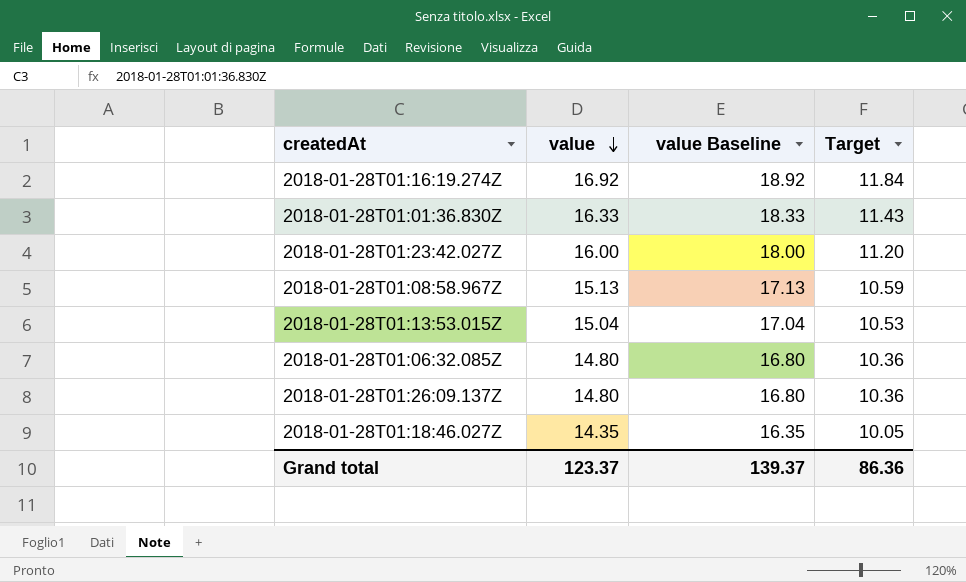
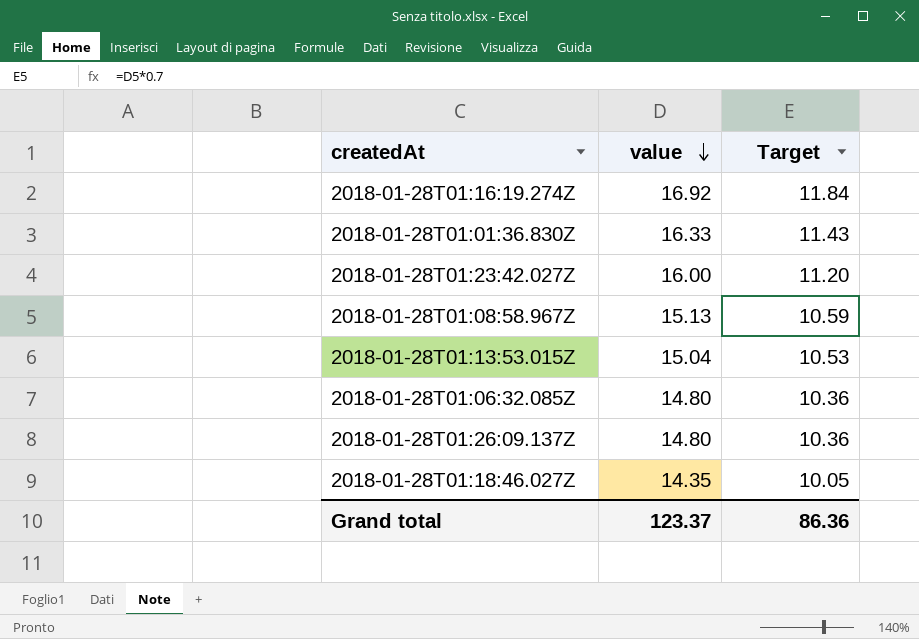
column value Baseline | formula: [value] + 2 -> none

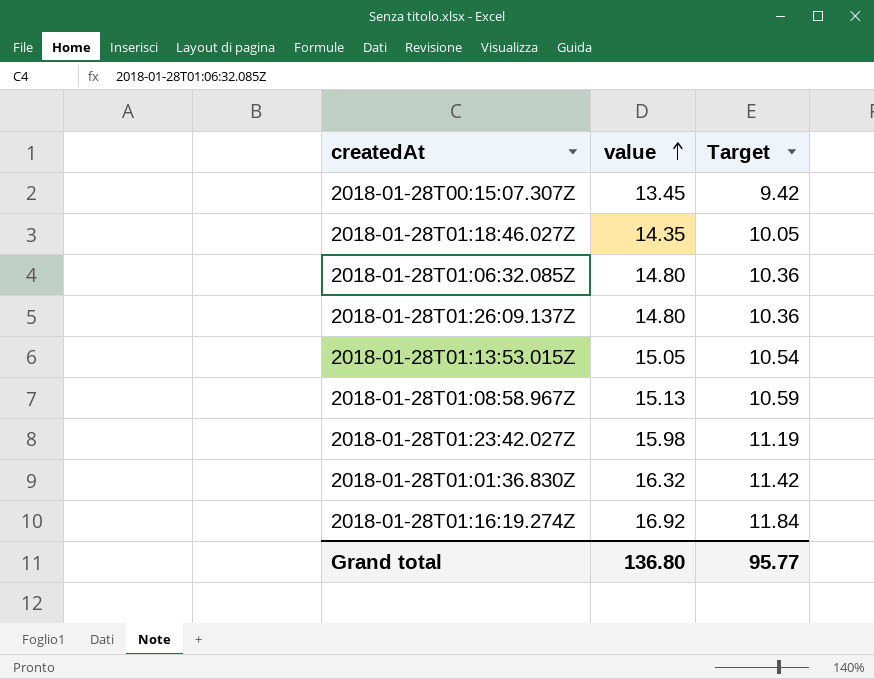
row order: value descending -> value ascending
row 2018-01-28T00:15:07.307Z: none -> 13.45 | 9.42
2018-01-28T01:13:53.015Z | value: 15.04 -> 15.05
2018-01-28T01:13:53.015Z | Target: 10.53 -> 10.54
2018-01-28T01:23:42.027Z | value: 16.00 -> 15.98
2018-01-28T01:23:42.027Z | Target: 11.20 -> 11.19
2018-01-28T01:01:36.830Z | value: 16.33 -> 16.32
2018-01-28T01:01:36.830Z | Target: 11.43 -> 11.42
Grand total | value: 123.37 -> 136.80
Grand total | Target: 86.36 -> 95.77

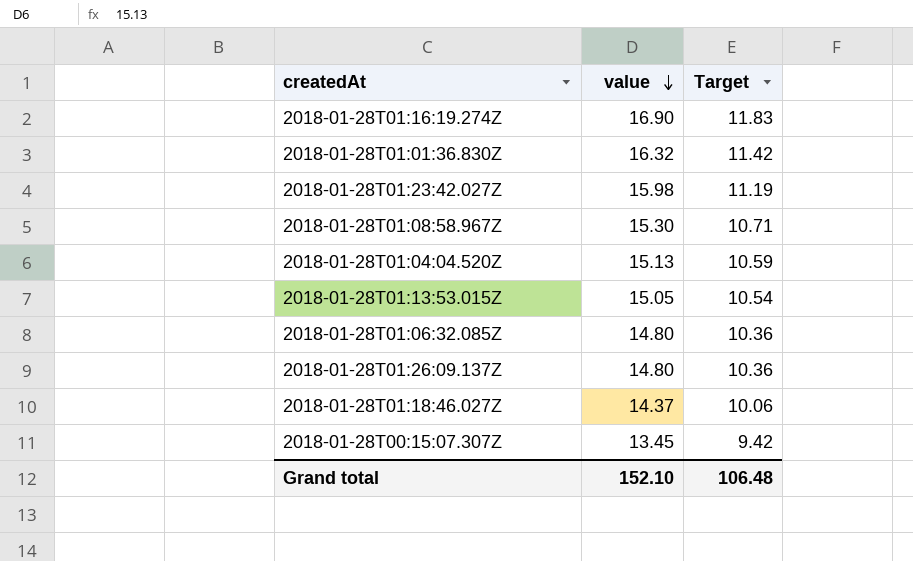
row order: value ascending -> value descending
2018-01-28T01:16:19.274Z | value: 16.92 -> 16.90
2018-01-28T01:16:19.274Z | Target: 11.84 -> 11.83
2018-01-28T01:08:58.967Z | value: 15.13 -> 15.30
2018-01-28T01:08:58.967Z | Target: 10.59 -> 10.71
row 2018-01-28T01:04:04.520Z: none -> 15.13 | 10.59
2018-01-28T01:18:46.027Z | value: 14.35 -> 14.37
2018-01-28T01:18:46.027Z | Target: 10.05 -> 10.06
Grand total | value: 136.80 -> 152.10
Grand total | Target: 95.77 -> 106.48

